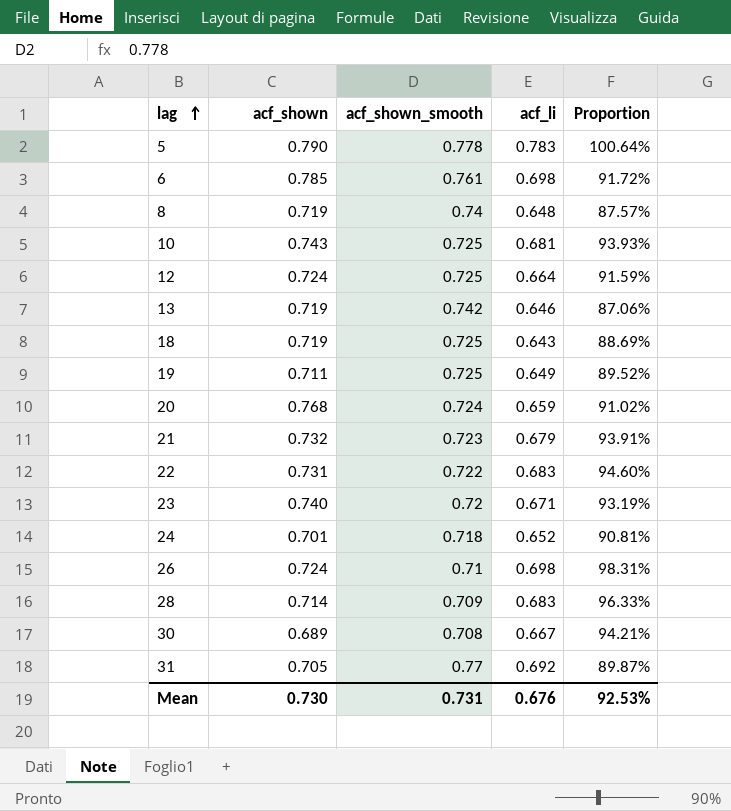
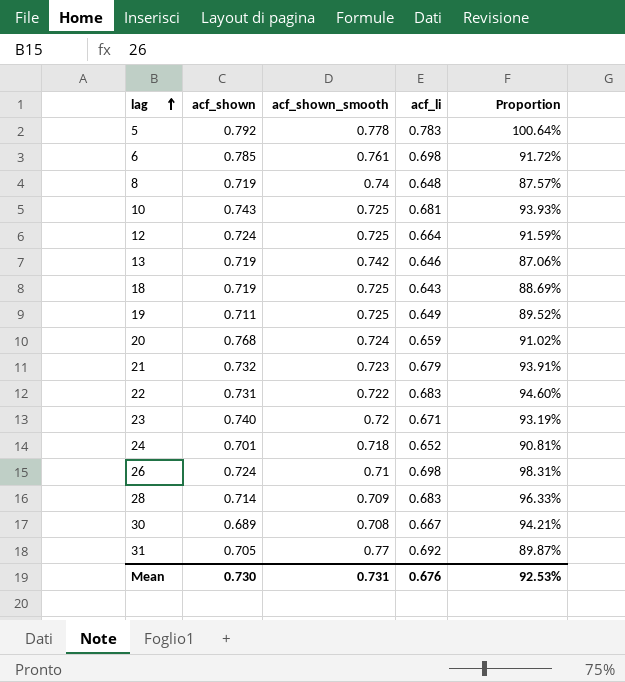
5 | acf_shown: 0.790 -> 0.792

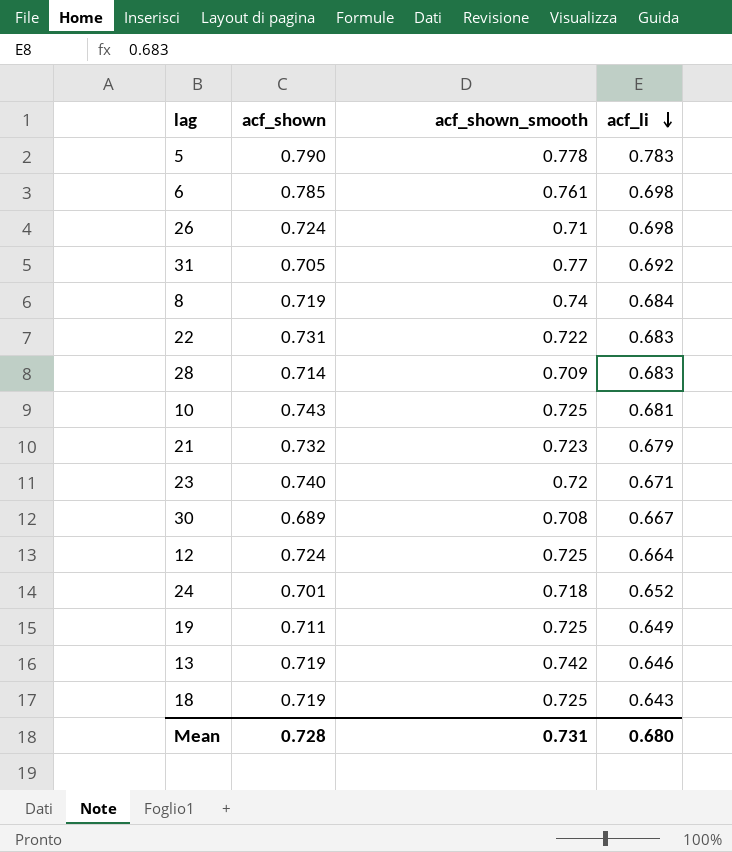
row order: lag ascending -> acf_li descending
column Proportion | formula: [acf_li] / [acf_shown_smooth] -> none
row 20: 0.768 | 0.724 | 0.659 | 91.02% -> none
5 | acf_shown: 0.792 -> 0.790
8 | acf_li: 0.648 -> 0.684
Mean | acf_shown: 0.730 -> 0.728
Mean | acf_li: 0.676 -> 0.680

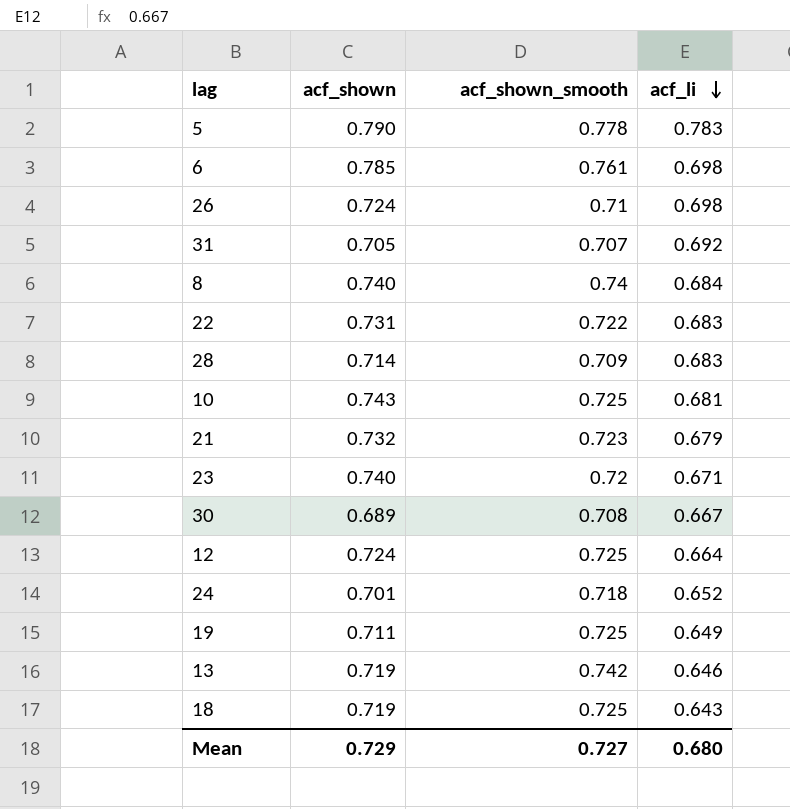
31 | acf_shown_smooth: 0.77 -> 0.707
8 | acf_shown: 0.719 -> 0.740
Mean | acf_shown: 0.728 -> 0.729
Mean | acf_shown_smooth: 0.731 -> 0.727

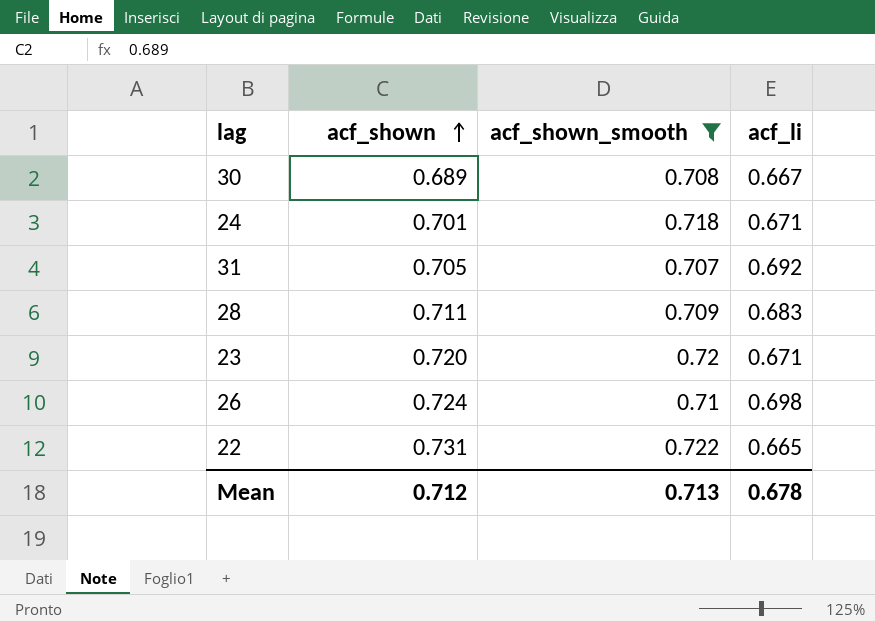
filter: none -> acf_shown_smooth <= 0.722
row order: acf_li descending -> acf_shown ascending
24 | acf_li: 0.652 -> 0.671
28 | acf_shown: 0.714 -> 0.711
23 | acf_shown: 0.740 -> 0.720
22 | acf_li: 0.683 -> 0.665
Mean | acf_shown: 0.729 -> 0.712
Mean | acf_shown_smooth: 0.727 -> 0.713
Mean | acf_li: 0.680 -> 0.678

